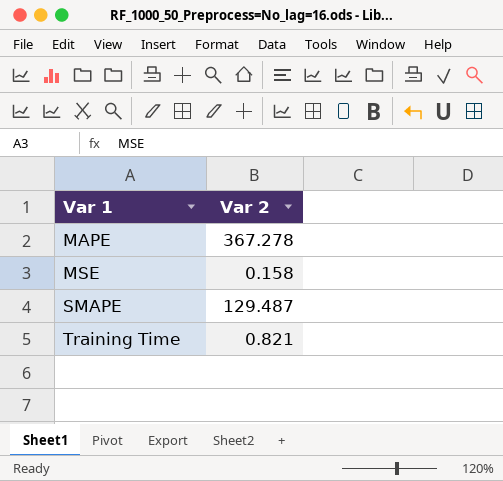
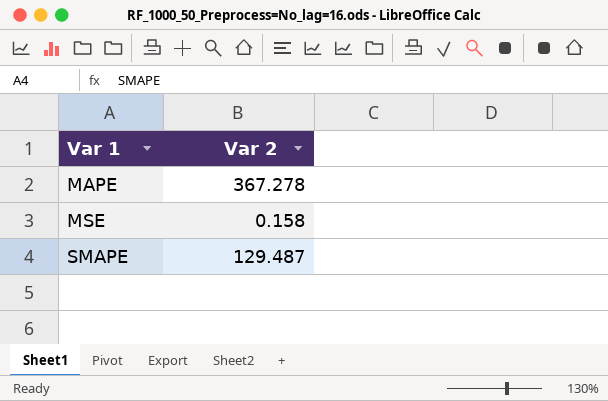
row Training Time: 0.821 -> none

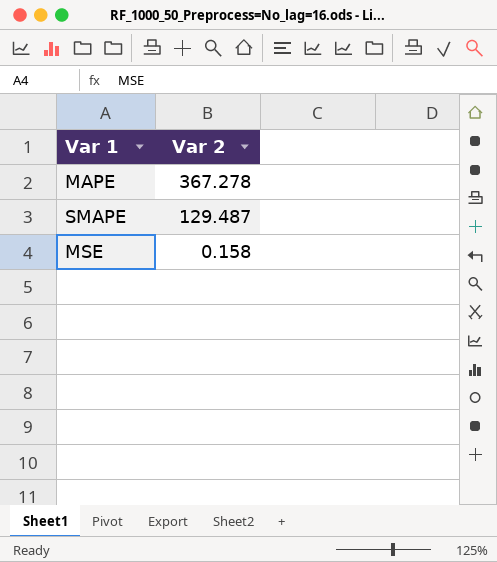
row order: Var 1 ascending -> Var 2 descending

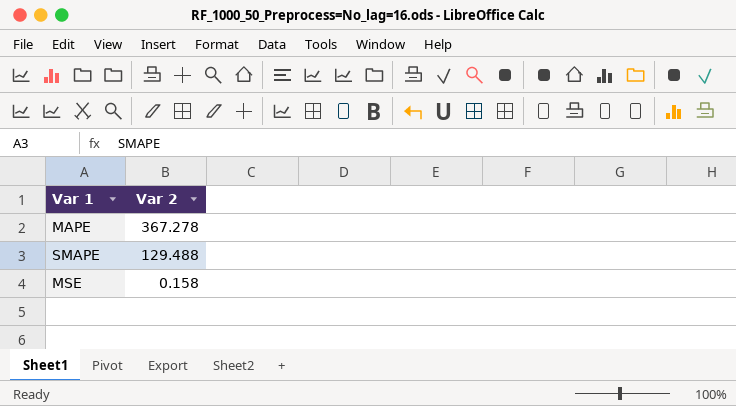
SMAPE | Var 2: 129.487 -> 129.488

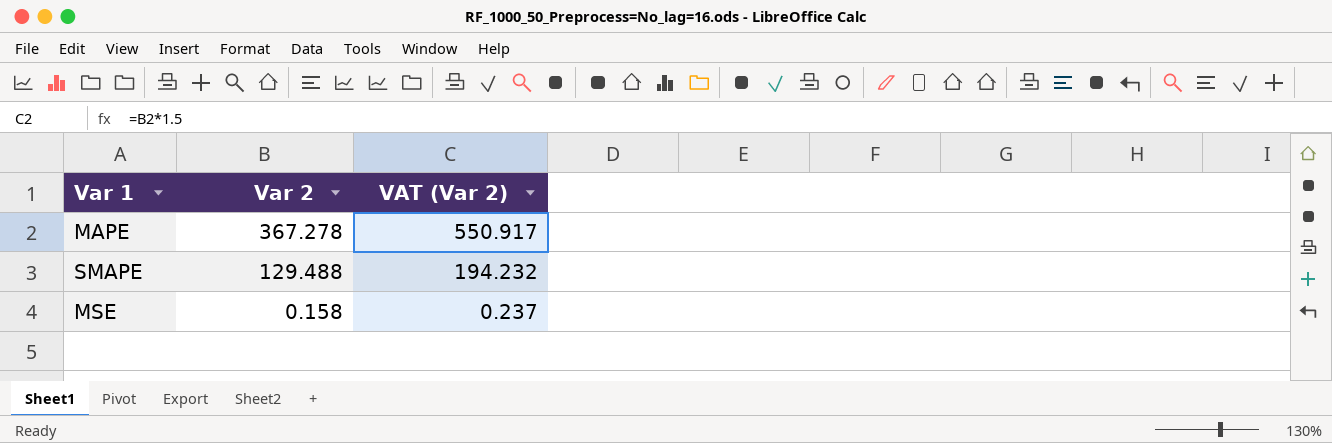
column VAT (Var 2) | formula: none -> [Var 2] * 1.5

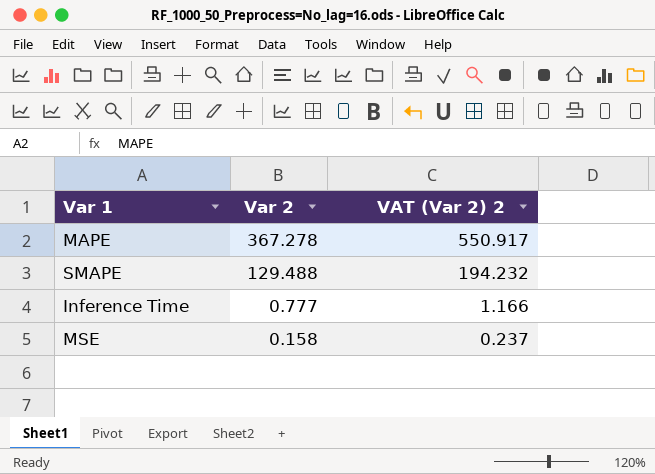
column name: VAT (Var 2) -> VAT (Var 2) 2
row Inference Time: none -> 0.777 | 1.166

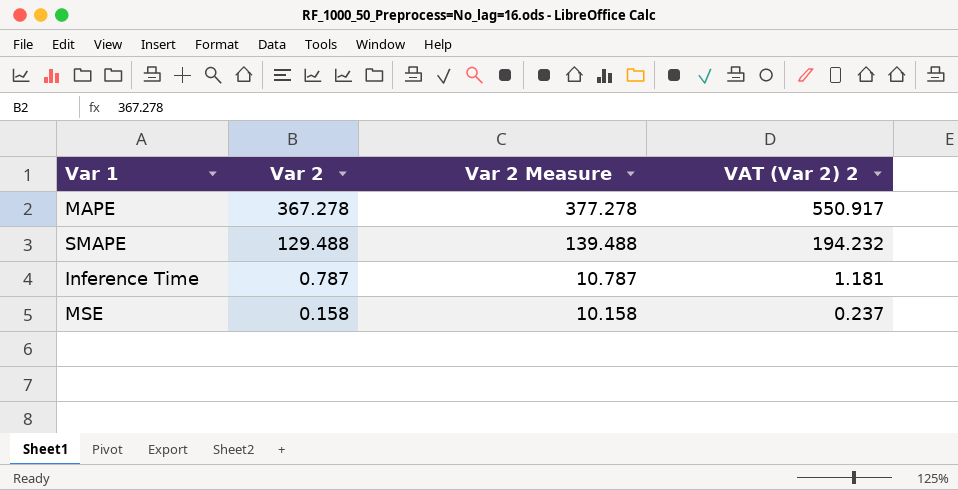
column Var 2 Measure | formula: none -> [Var 2] + 10
Inference Time | Var 2: 0.777 -> 0.787
Inference Time | VAT (Var 2) 2: 1.166 -> 1.181

